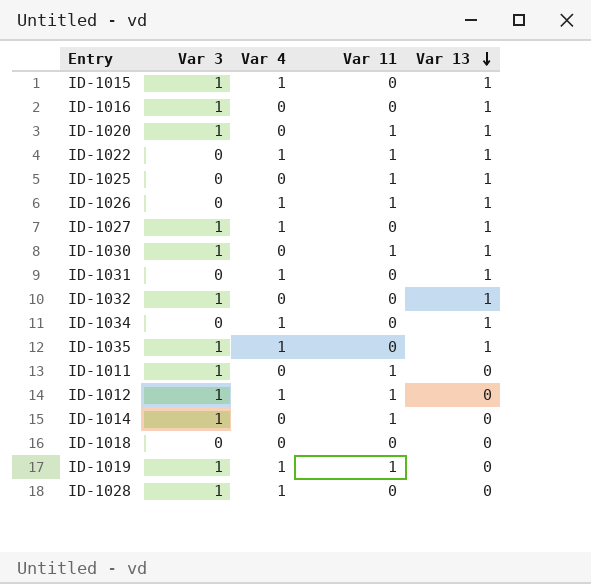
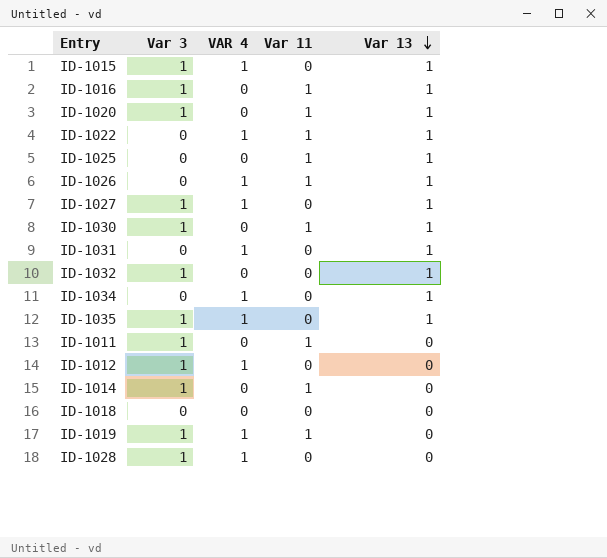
column name: Var 4 -> VAR 4
ID-1016 | Var 11: 0 -> 1
ID-1012 | Var 11: 1 -> 0

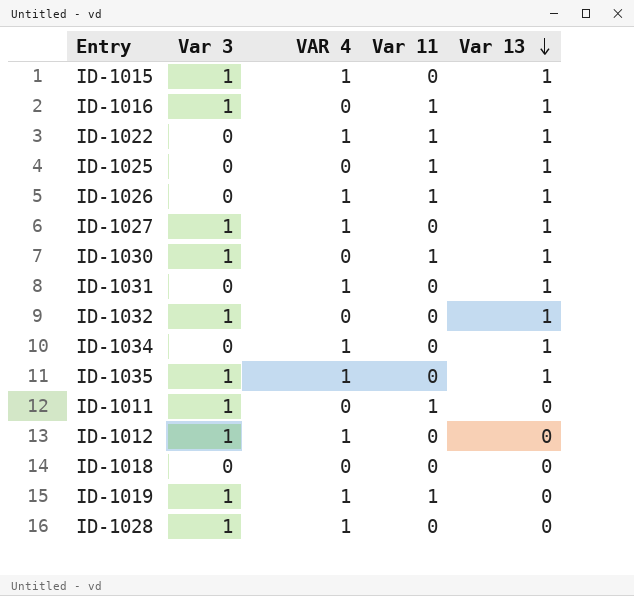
row ID-1020: 1 | 0 | 1 | 1 -> none
row ID-1014: 1 | 0 | 1 | 0 -> none

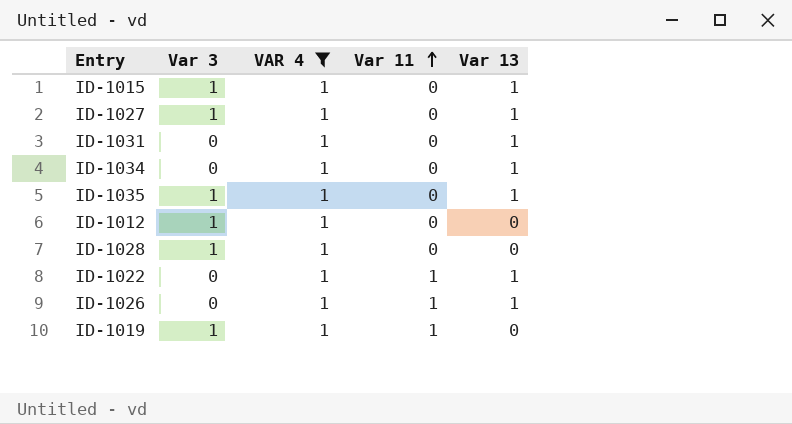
filter: none -> VAR 4 = 1
row order: Var 13 descending -> Var 11 ascending

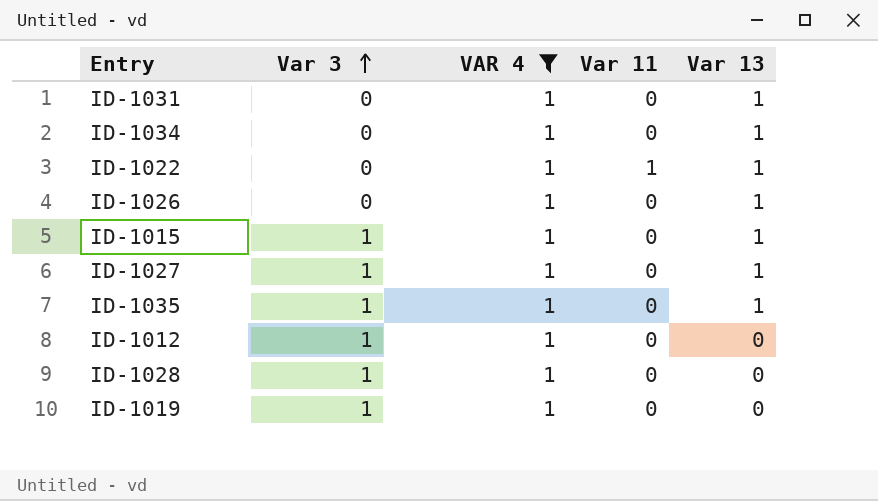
row order: Var 11 ascending -> Var 3 ascending
ID-1026 | Var 11: 1 -> 0
ID-1019 | Var 11: 1 -> 0

